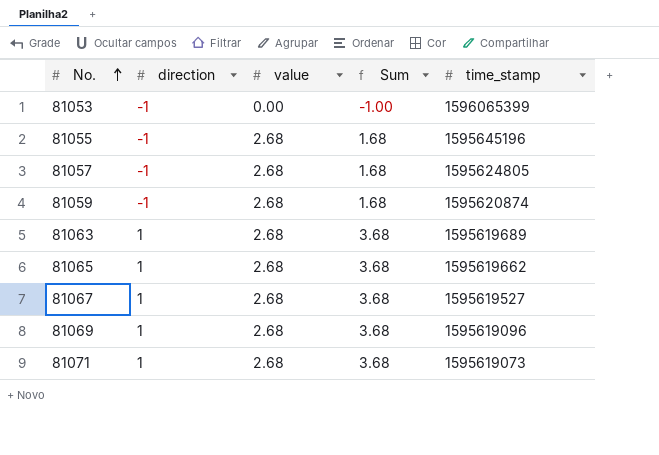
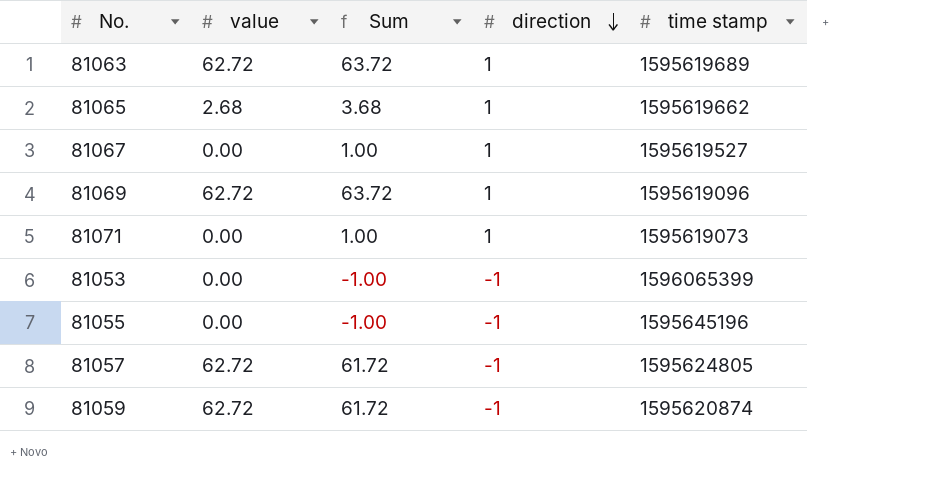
row order: No. ascending -> direction descending
column direction | position: 2 -> 4
column name: time_stamp -> time stamp
81063 | value: 2.68 -> 62.72
81063 | Sum: 3.68 -> 63.72
81067 | value: 2.68 -> 0.00
81067 | Sum: 3.68 -> 1.00
81069 | value: 2.68 -> 62.72
81069 | Sum: 3.68 -> 63.72
81071 | value: 2.68 -> 0.00
81071 | Sum: 3.68 -> 1.00
81055 | value: 2.68 -> 0.00
81055 | Sum: 1.68 -> -1.00
81057 | value: 2.68 -> 62.72
81057 | Sum: 1.68 -> 61.72
81059 | value: 2.68 -> 62.72
81059 | Sum: 1.68 -> 61.72

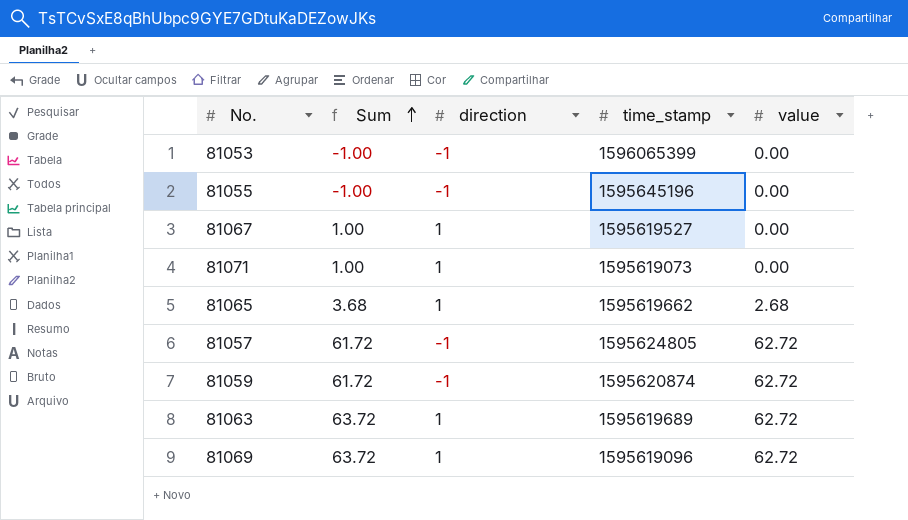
row order: direction descending -> Sum ascending
column name: time stamp -> time_stamp
column value | position: 2 -> 5

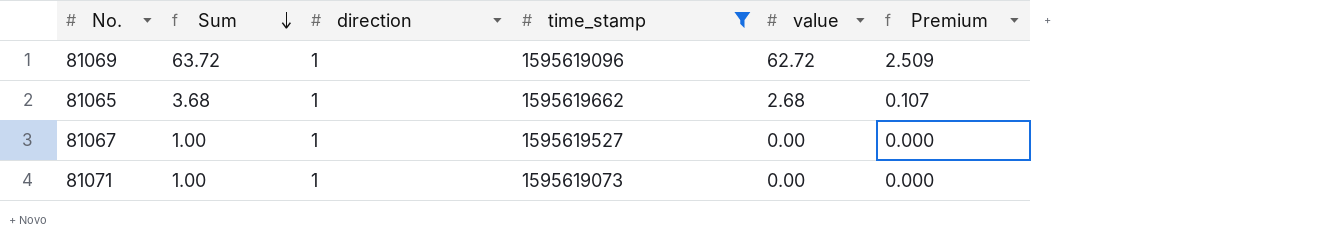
filter: none -> time_stamp <= 1595619662
row order: Sum ascending -> Sum descending
column Premium | formula: none -> [value] * 0.04

